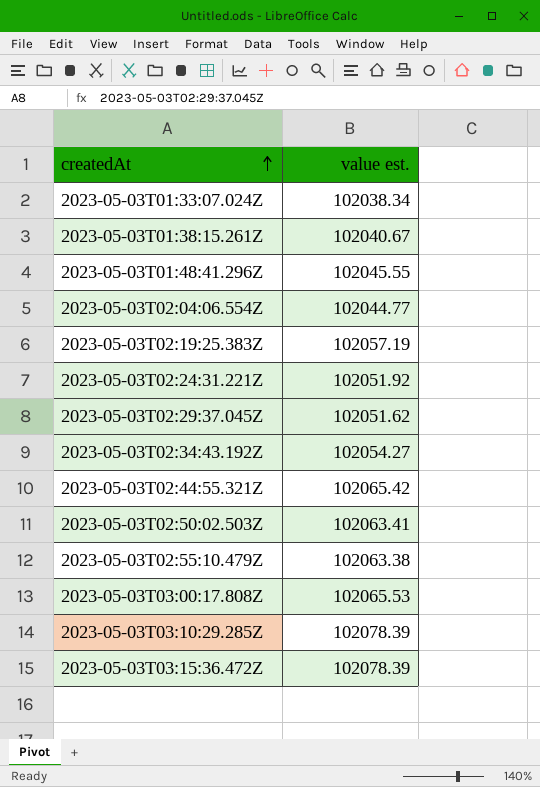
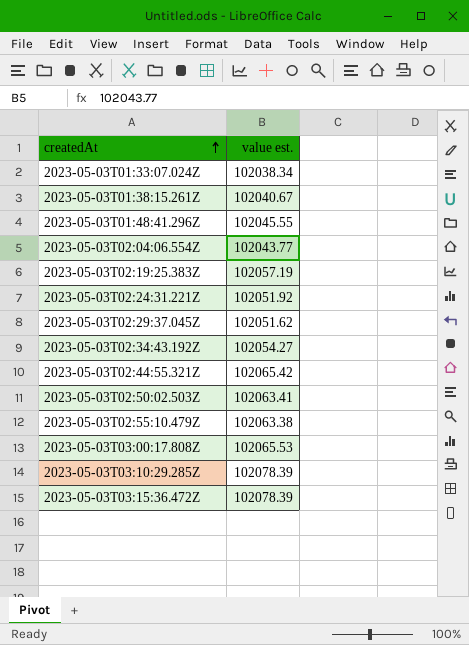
2023-05-03T02:04:06.554Z | value est.: 102044.77 -> 102043.77

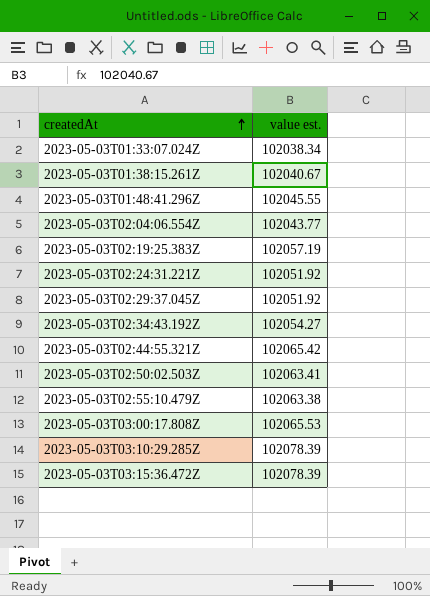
2023-05-03T02:29:37.045Z | value est.: 102051.62 -> 102051.92

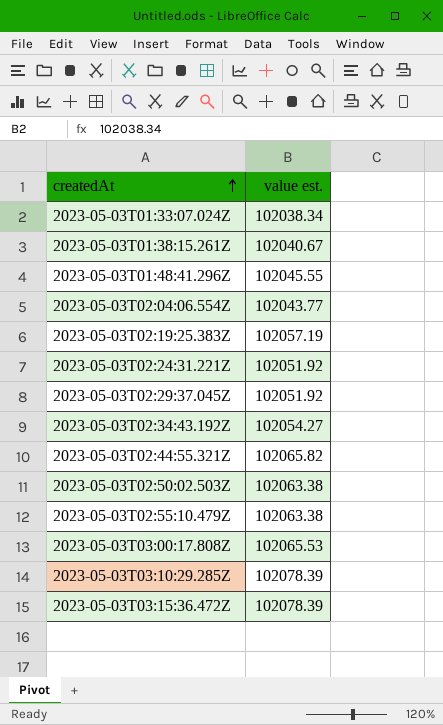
2023-05-03T02:44:55.321Z | value est.: 102065.42 -> 102065.82
2023-05-03T02:50:02.503Z | value est.: 102063.41 -> 102063.38

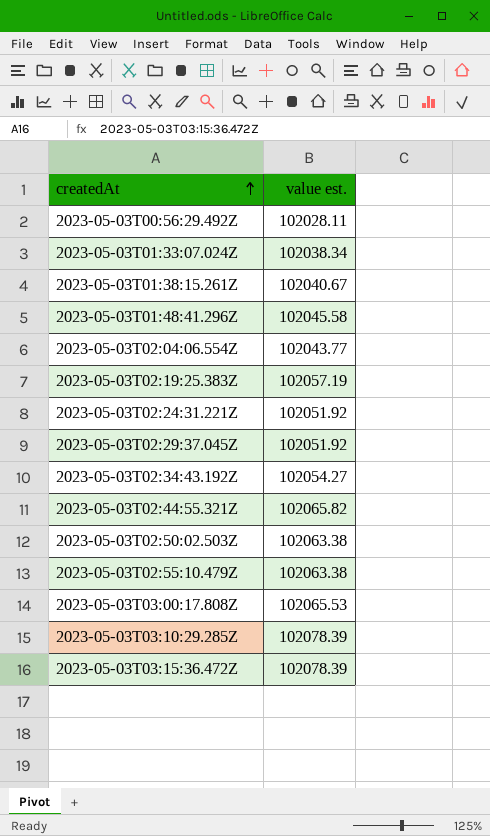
row 2023-05-03T00:56:29.492Z: none -> 102028.11
2023-05-03T01:48:41.296Z | value est.: 102045.55 -> 102045.58

